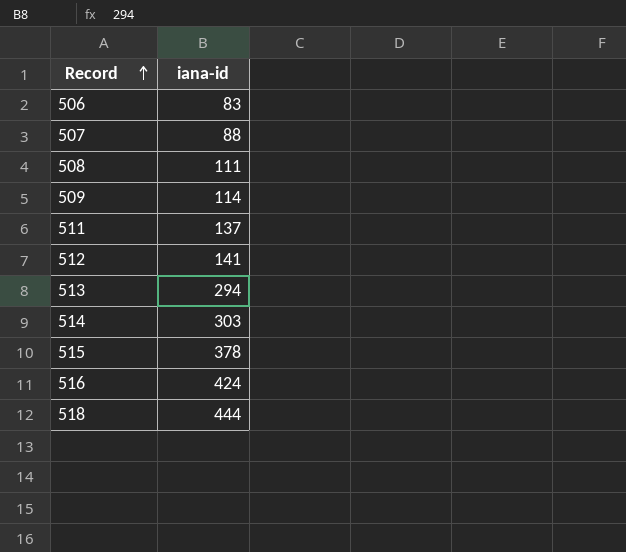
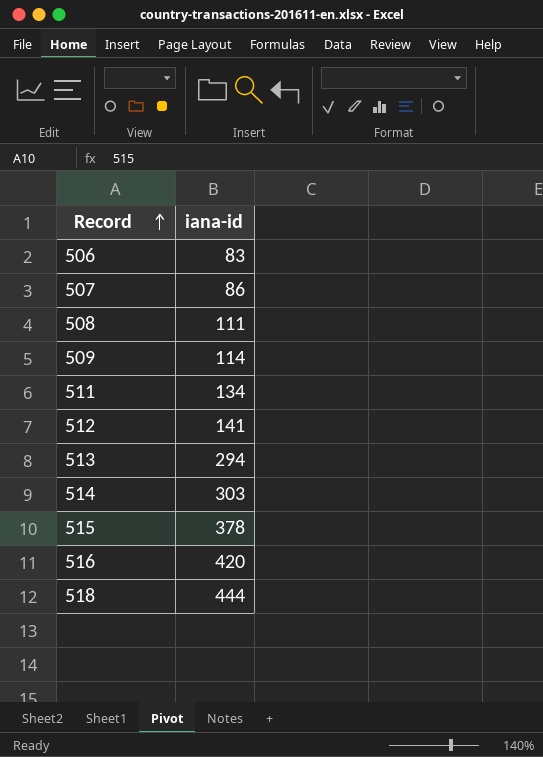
507 | iana-id: 88 -> 86
511 | iana-id: 137 -> 134
516 | iana-id: 424 -> 420

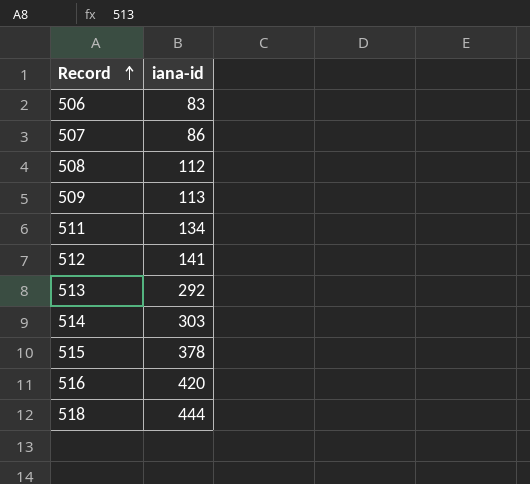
508 | iana-id: 111 -> 112
509 | iana-id: 114 -> 113
513 | iana-id: 294 -> 292

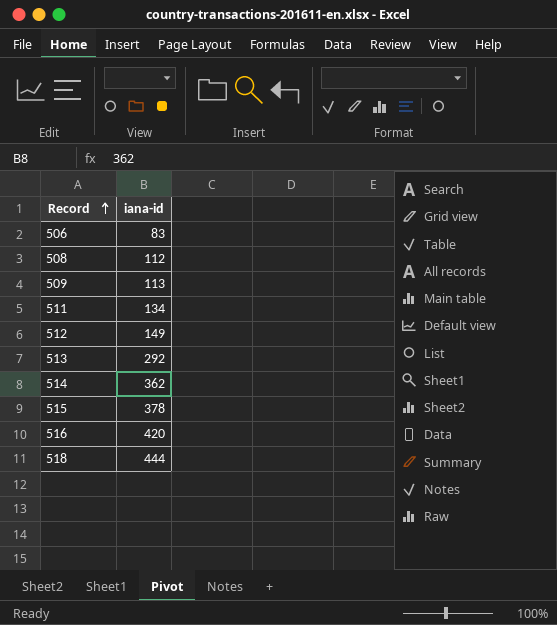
row 507: 86 -> none
512 | iana-id: 141 -> 149
514 | iana-id: 303 -> 362

